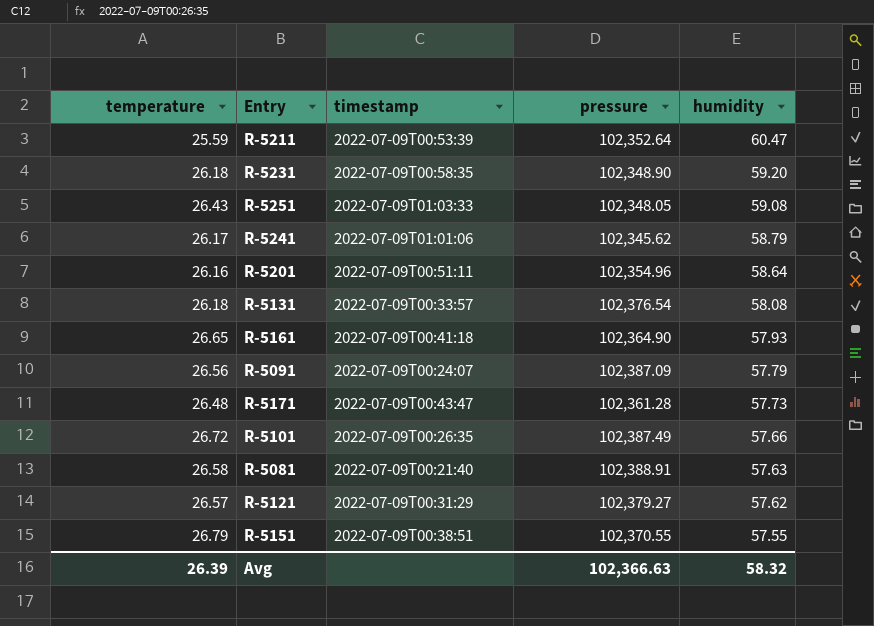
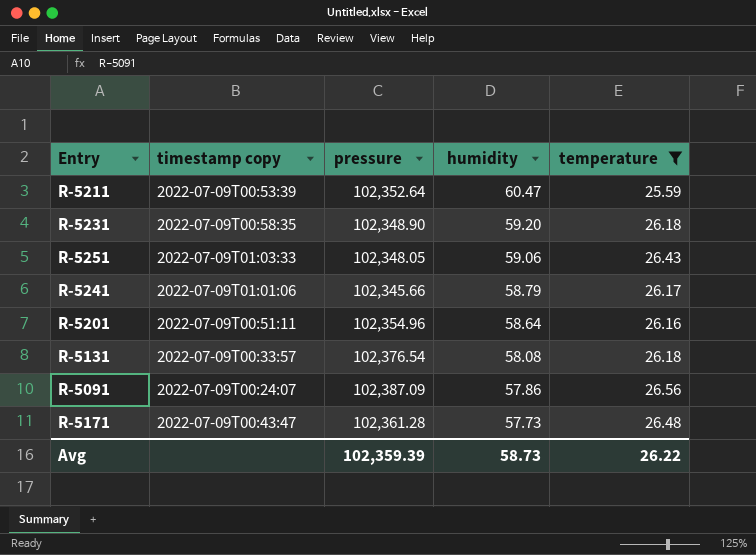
filter: none -> temperature <= 26.56
column name: timestamp -> timestamp copy
column temperature | position: 1 -> 5
R-5251 | humidity: 59.08 -> 59.06
R-5241 | pressure: 102,345.62 -> 102,345.66
R-5091 | humidity: 57.79 -> 57.86
Avg | pressure: 102,366.63 -> 102,359.39
Avg | humidity: 58.32 -> 58.73
Avg | temperature: 26.39 -> 26.22

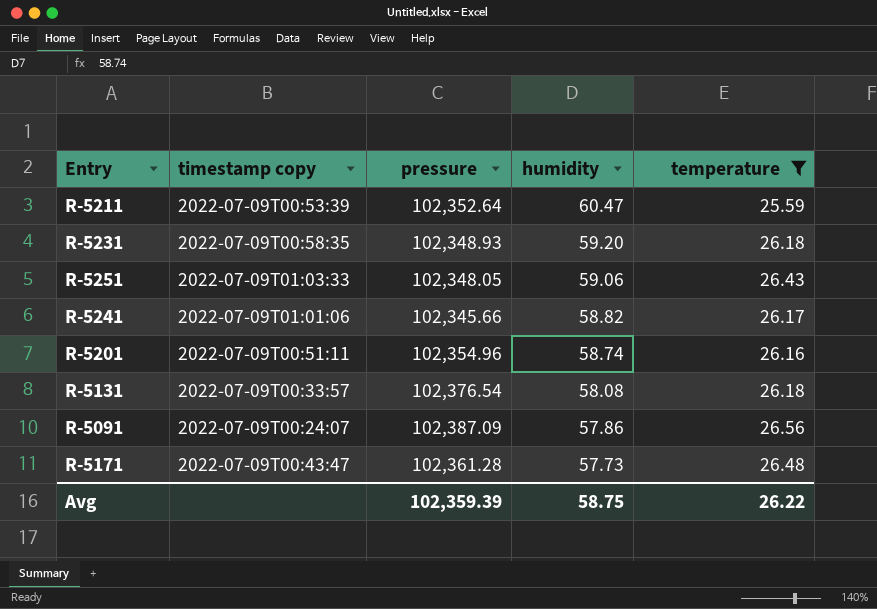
R-5231 | pressure: 102,348.90 -> 102,348.93
R-5241 | humidity: 58.79 -> 58.82
R-5201 | humidity: 58.64 -> 58.74
Avg | humidity: 58.73 -> 58.75

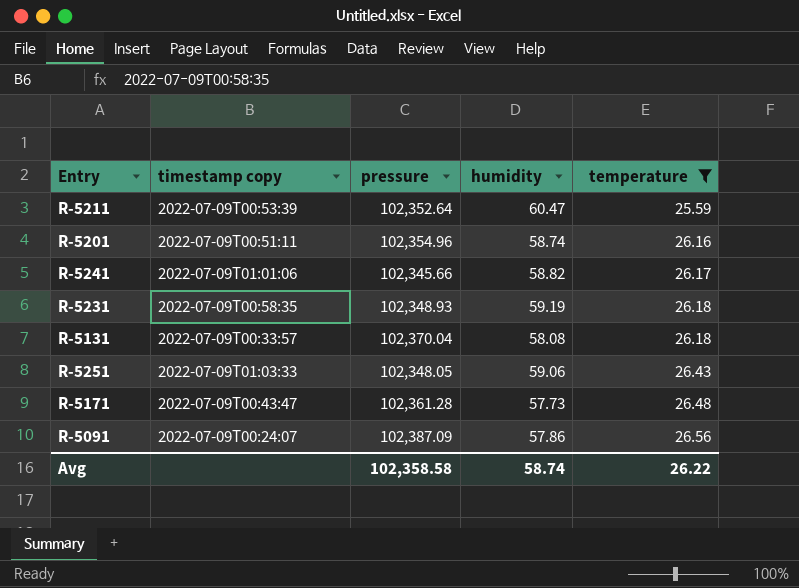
row order: humidity descending -> temperature ascending
R-5231 | humidity: 59.20 -> 59.19
R-5131 | pressure: 102,376.54 -> 102,370.04
Avg | pressure: 102,359.39 -> 102,358.58
Avg | humidity: 58.75 -> 58.74

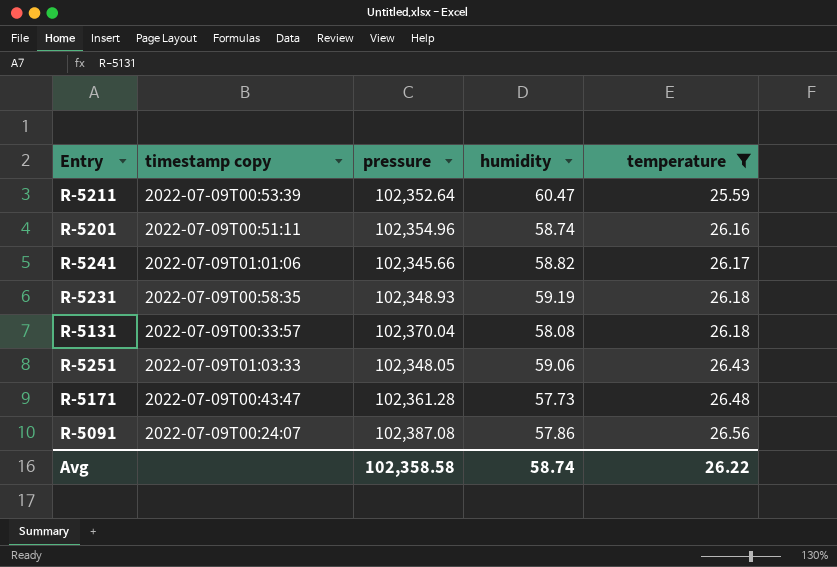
R-5091 | pressure: 102,387.09 -> 102,387.08

